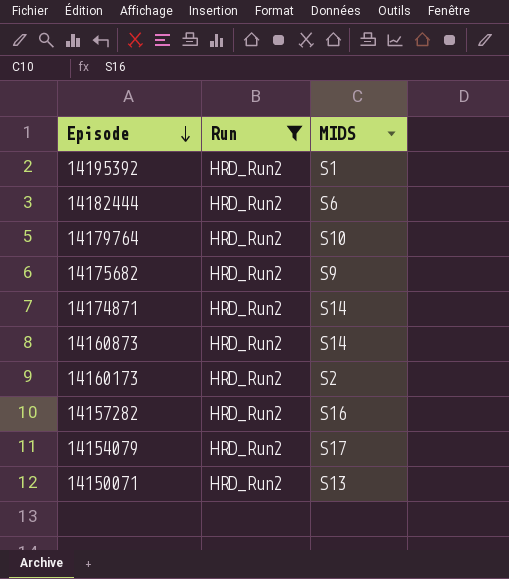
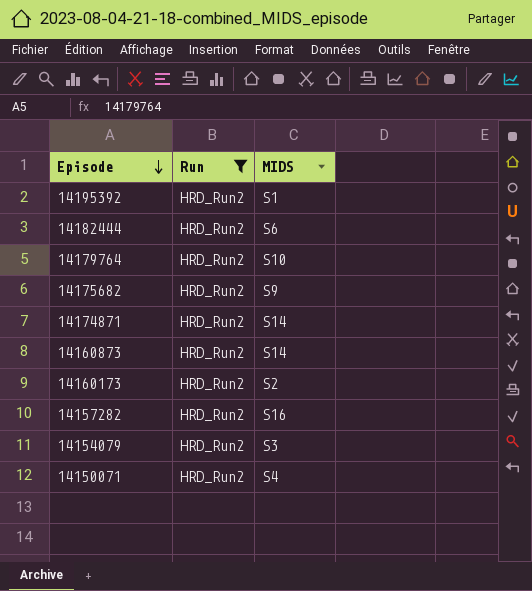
14154079 | MIDS: S17 -> S3
14150071 | MIDS: S13 -> S4

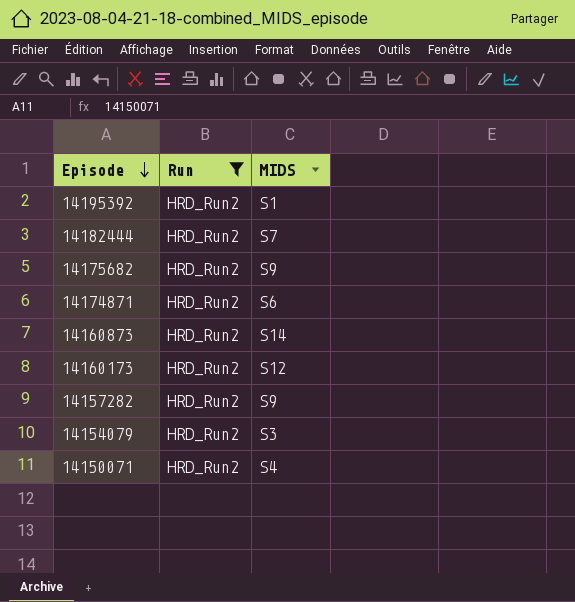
row 14179764: HRD_Run2 | S10 -> none
14182444 | MIDS: S6 -> S7
14174871 | MIDS: S14 -> S6
14160173 | MIDS: S2 -> S12
14157282 | MIDS: S16 -> S9

